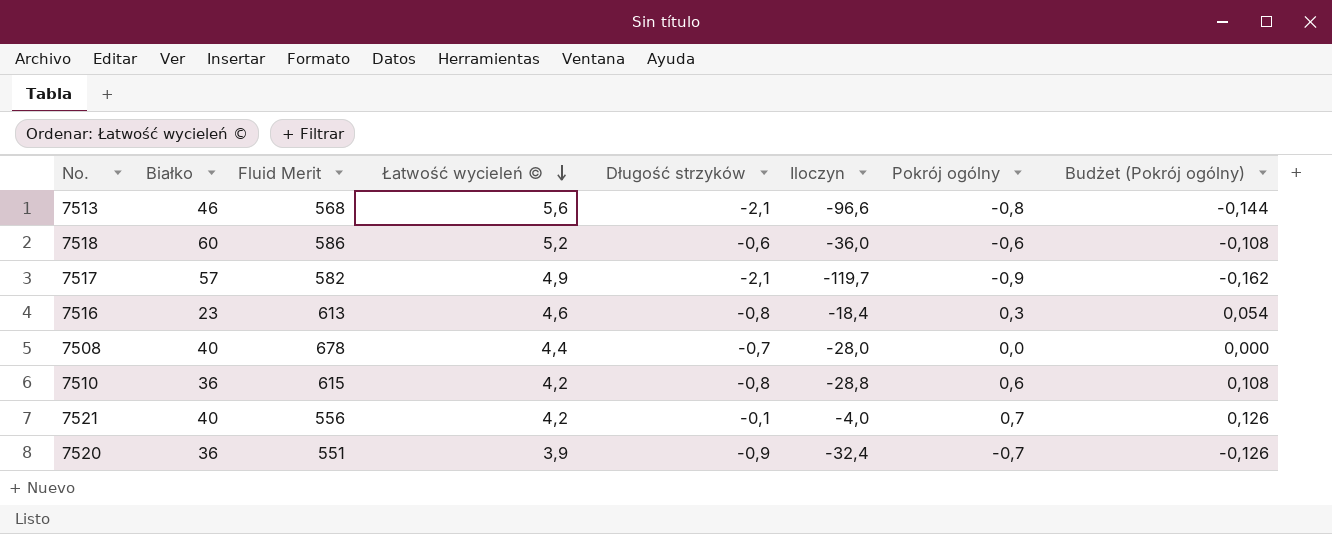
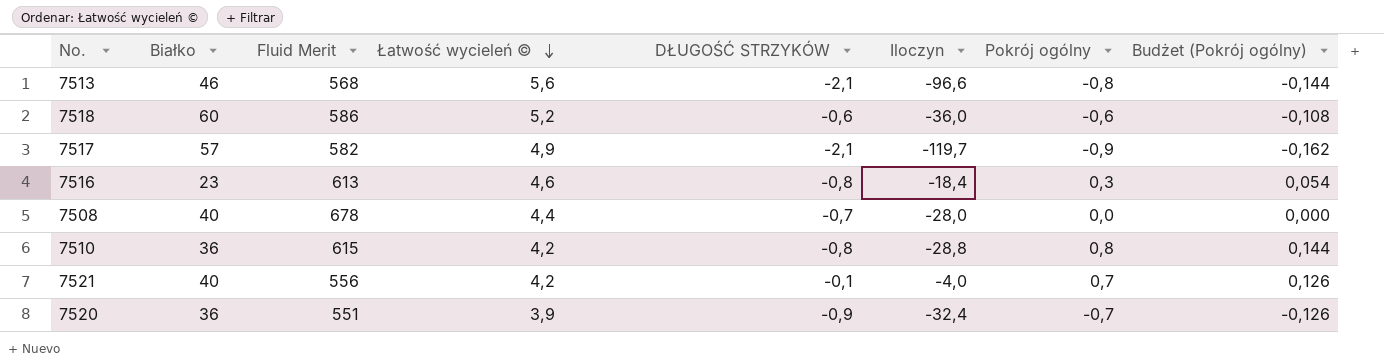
column name: Długość strzyków -> DŁUGOŚĆ STRZYKÓW
7510 | Pokrój ogólny: 0,6 -> 0,8
7510 | Budżet (Pokrój ogólny): 0,108 -> 0,144

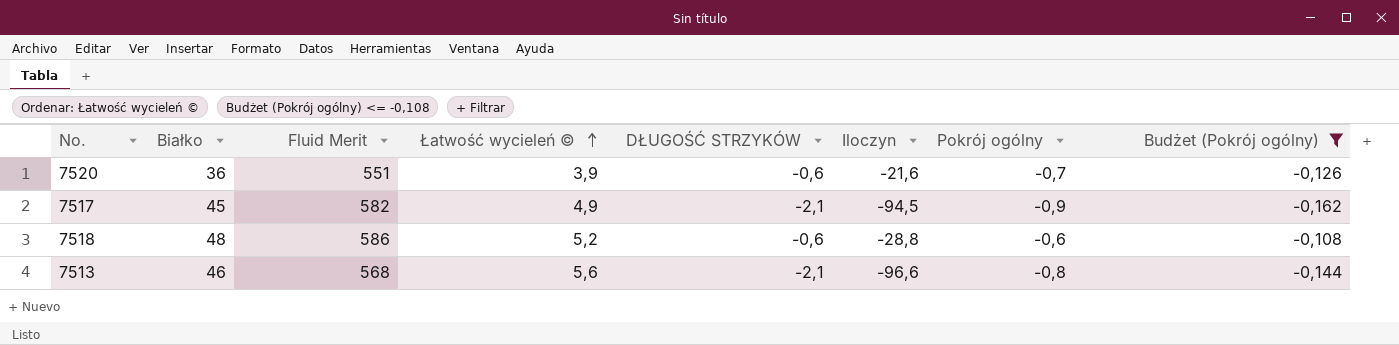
filter: none -> Budżet (Pokrój ogólny) <= -0,108
row order: Łatwość wycieleń © descending -> Łatwość wycieleń © ascending
7520 | DŁUGOŚĆ STRZYKÓW: -0,9 -> -0,6
7520 | Iloczyn: -32,4 -> -21,6
7517 | Białko: 57 -> 45
7517 | Iloczyn: -119,7 -> -94,5
7518 | Białko: 60 -> 48
7518 | Iloczyn: -36,0 -> -28,8

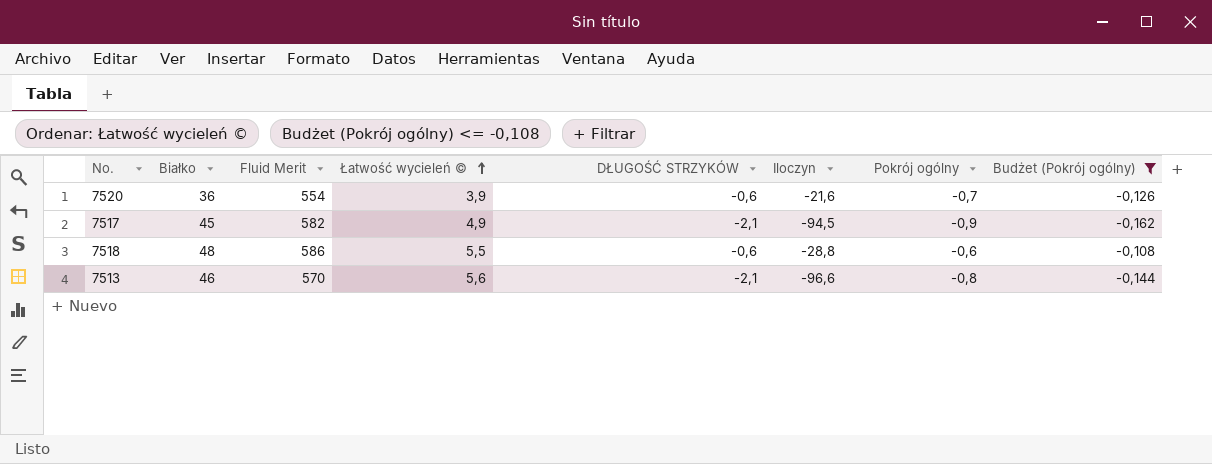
7520 | Fluid Merit: 551 -> 554
7518 | Łatwość wycieleń ©: 5,2 -> 5,5
7513 | Fluid Merit: 568 -> 570

